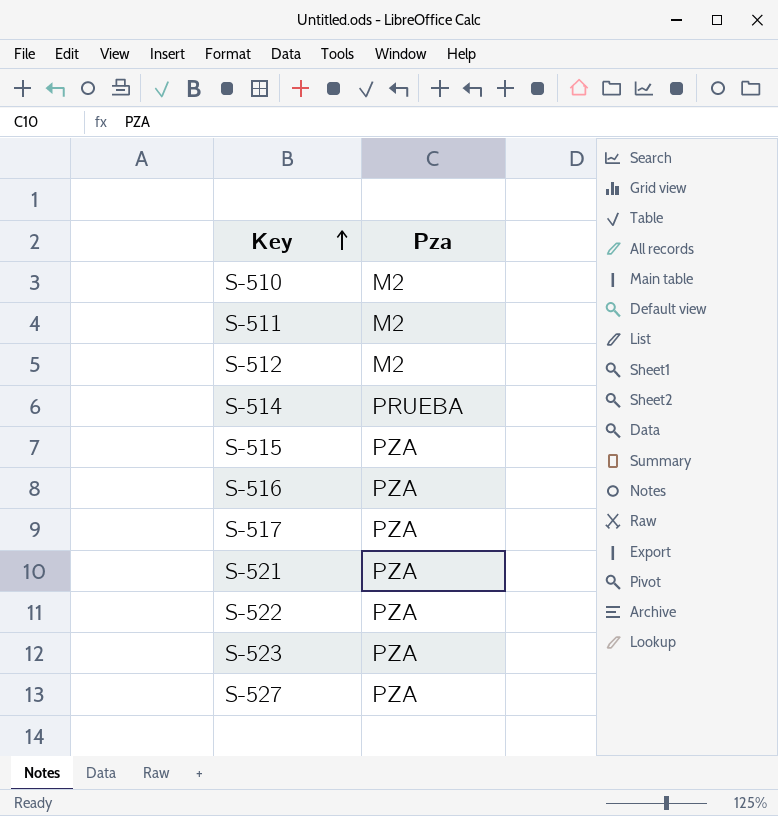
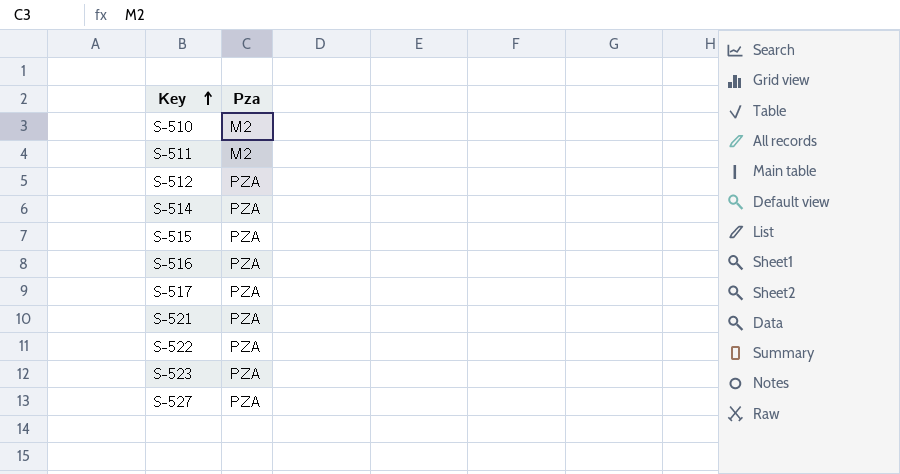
S-512 | Pza: M2 -> PZA
S-514 | Pza: PRUEBA -> PZA

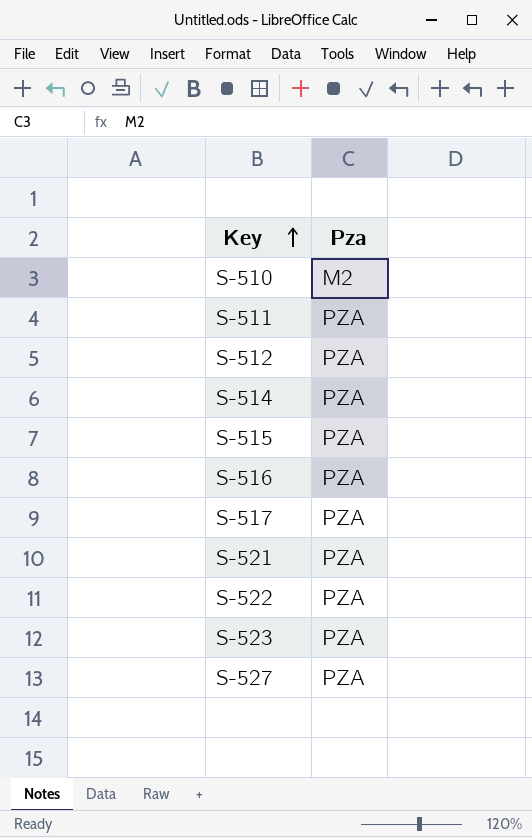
S-511 | Pza: M2 -> PZA

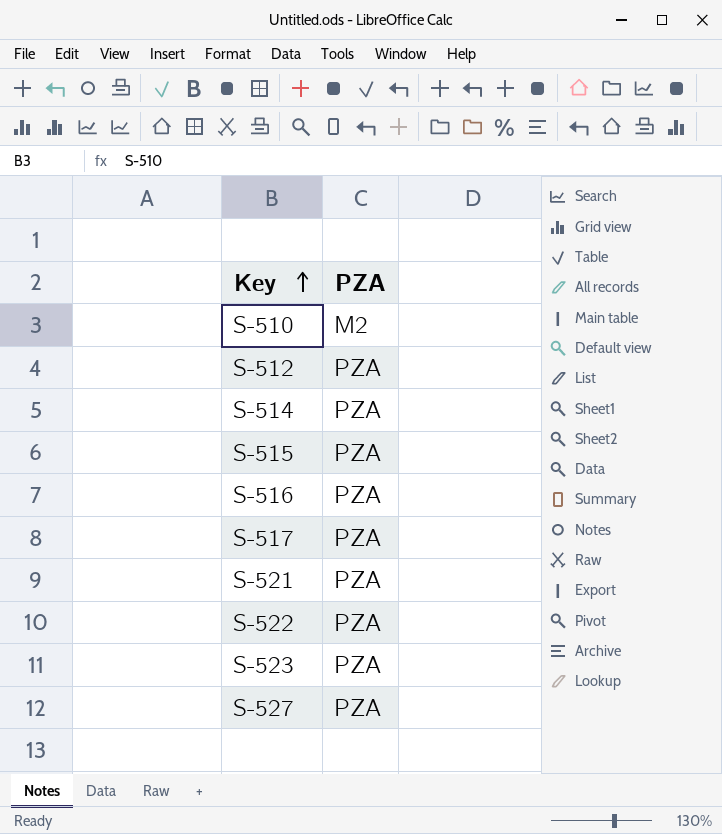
column name: Pza -> PZA
row S-511: PZA -> none

